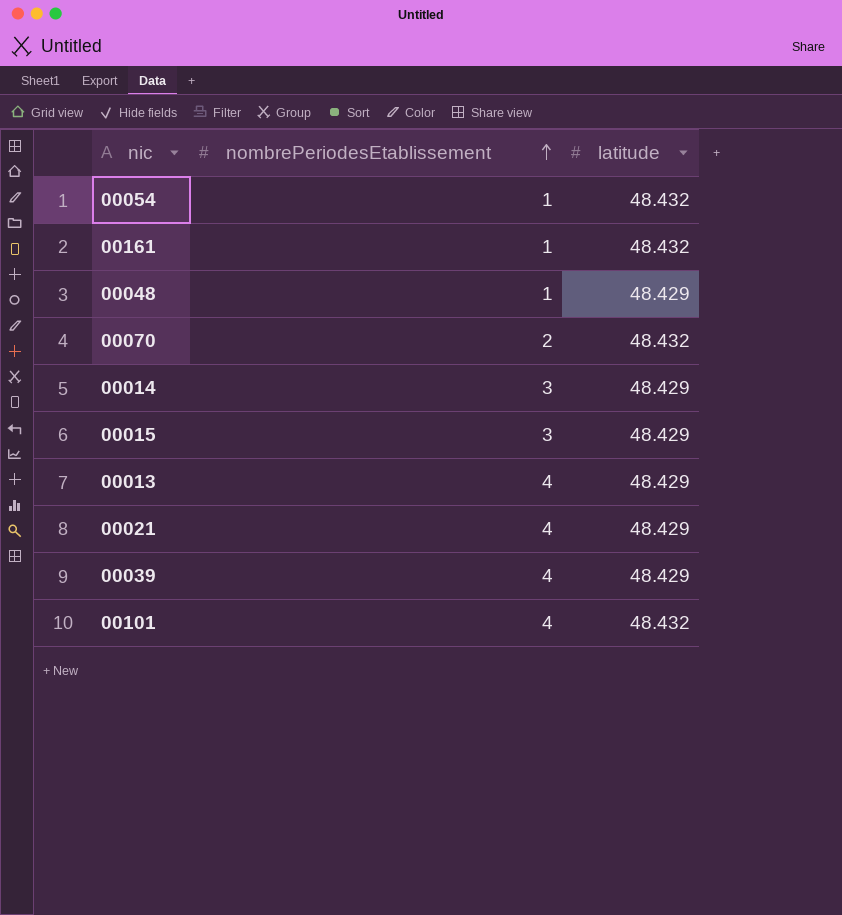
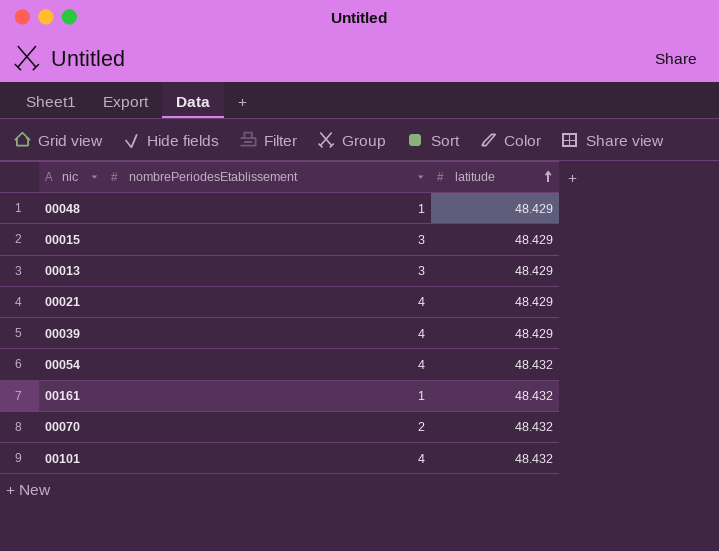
row order: nombrePeriodesEtablissement ascending -> latitude ascending
row 00014: 3 | 48.429 -> none
00013 | nombrePeriodesEtablissement: 4 -> 3
00054 | nombrePeriodesEtablissement: 1 -> 4

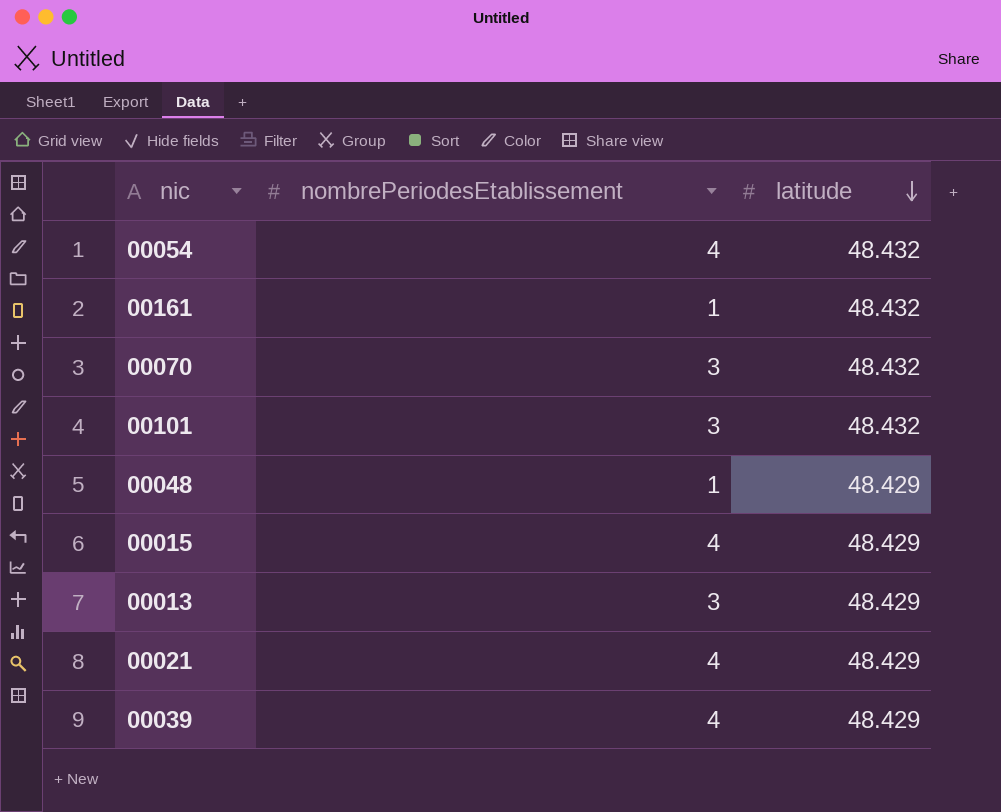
row order: latitude ascending -> latitude descending
00070 | nombrePeriodesEtablissement: 2 -> 3
00101 | nombrePeriodesEtablissement: 4 -> 3
00015 | nombrePeriodesEtablissement: 3 -> 4

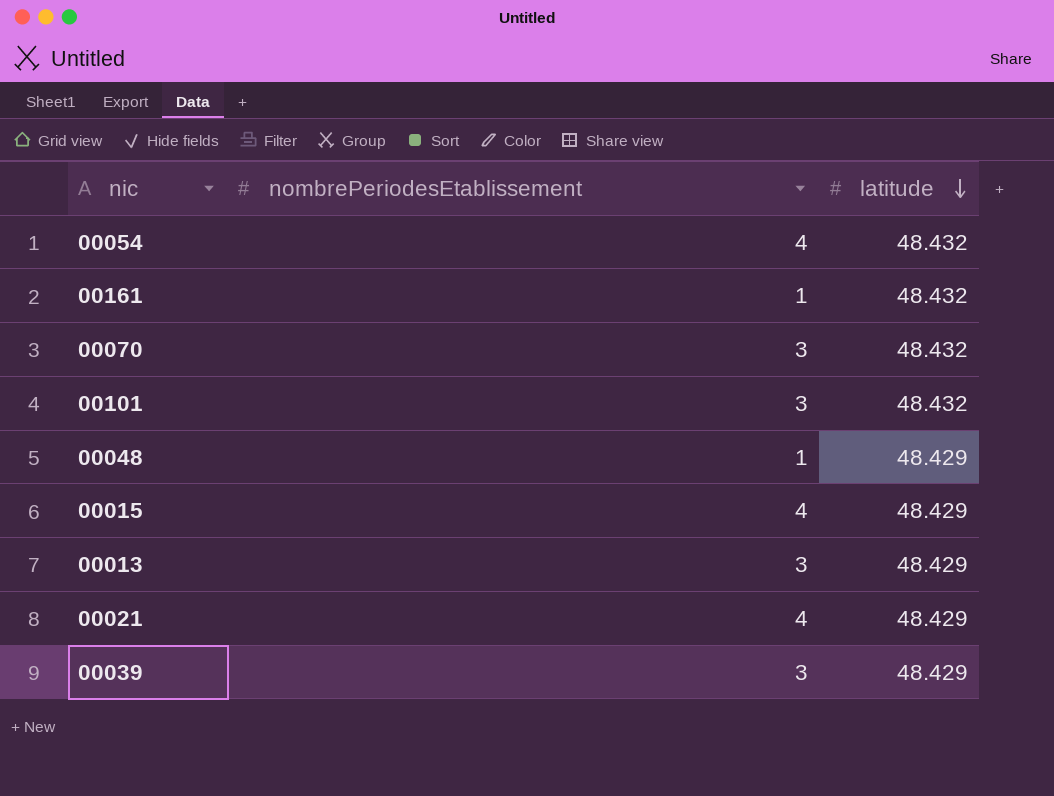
00039 | nombrePeriodesEtablissement: 4 -> 3

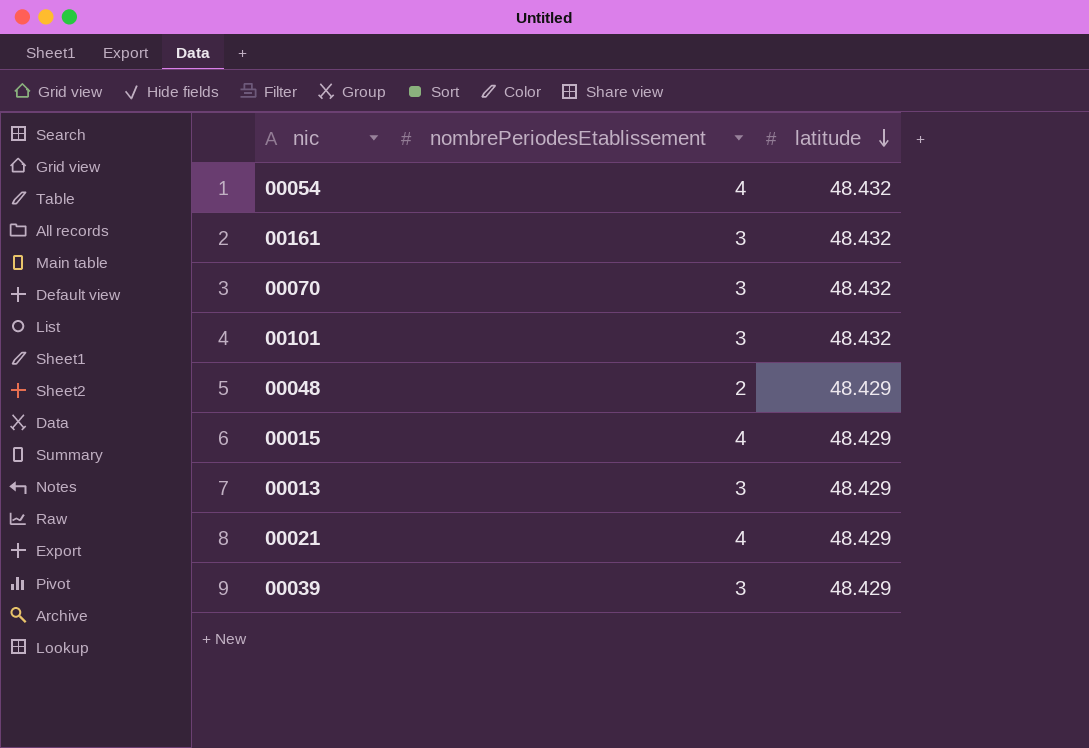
00161 | nombrePeriodesEtablissement: 1 -> 3
00048 | nombrePeriodesEtablissement: 1 -> 2

